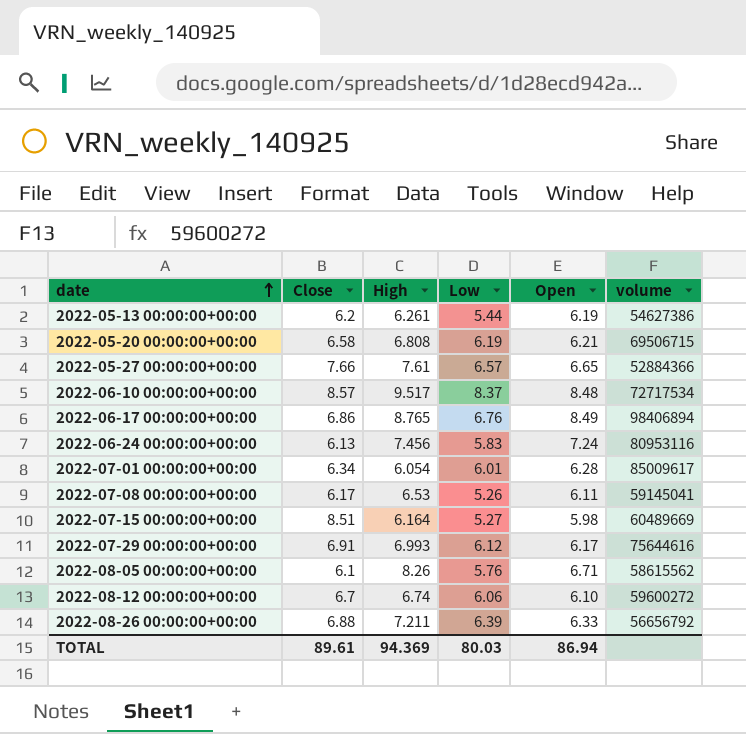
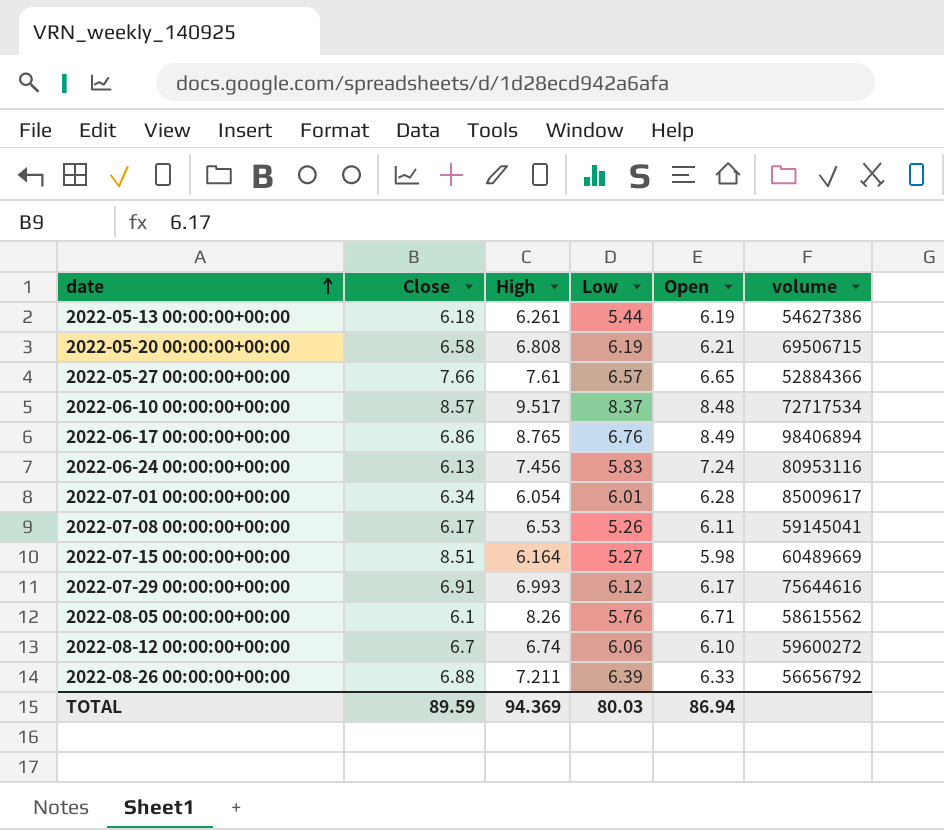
2022-05-13 00:00:00+00:00 | Close: 6.2 -> 6.18
TOTAL | Close: 89.61 -> 89.59

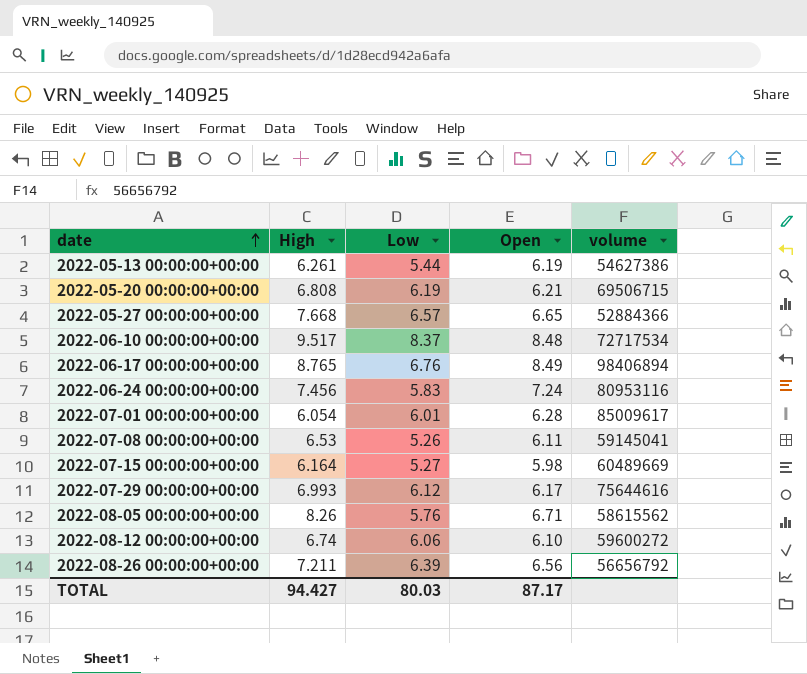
column Close | position: 2 -> none
2022-05-27 00:00:00+00:00 | High: 7.61 -> 7.668
2022-08-26 00:00:00+00:00 | Open: 6.33 -> 6.56
TOTAL | High: 94.369 -> 94.427
TOTAL | Open: 86.94 -> 87.17

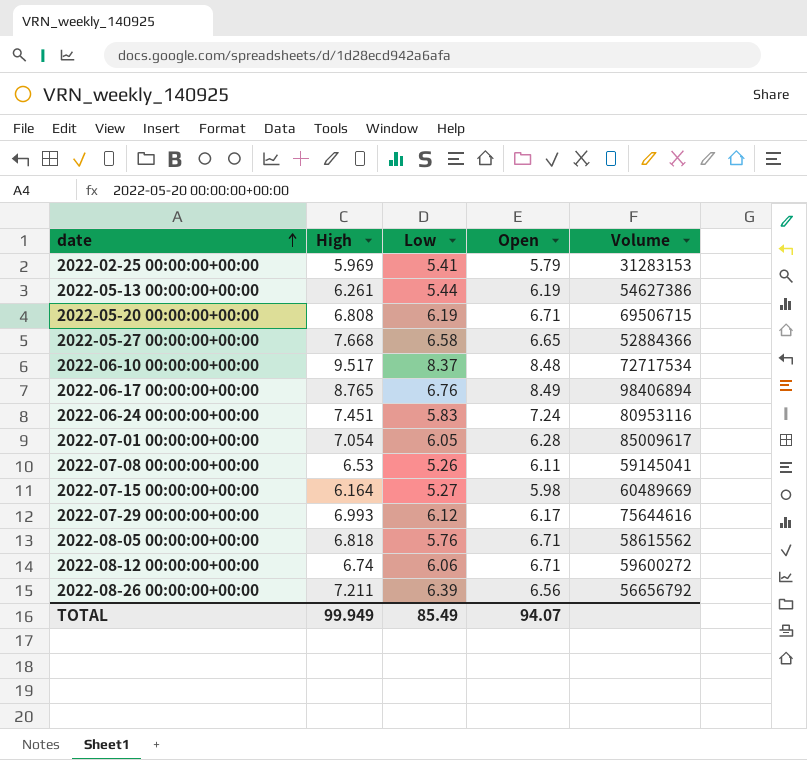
column name: volume -> Volume
row 2022-02-25 00:00:00+00:00: none -> 5.969 | 5.41 | 5.79 | 31283153
2022-05-20 00:00:00+00:00 | Open: 6.21 -> 6.71
2022-05-27 00:00:00+00:00 | Low: 6.57 -> 6.58
2022-06-24 00:00:00+00:00 | High: 7.456 -> 7.451
2022-07-01 00:00:00+00:00 | High: 6.054 -> 7.054
2022-07-01 00:00:00+00:00 | Low: 6.01 -> 6.05
2022-08-05 00:00:00+00:00 | High: 8.26 -> 6.818
2022-08-12 00:00:00+00:00 | Open: 6.10 -> 6.71
TOTAL | High: 94.427 -> 99.949
TOTAL | Low: 80.03 -> 85.49
TOTAL | Open: 87.17 -> 94.07

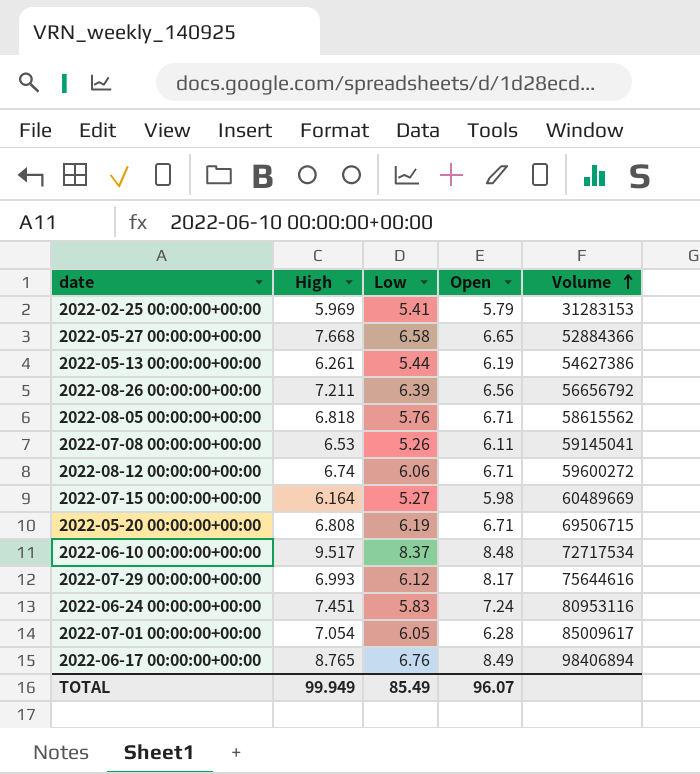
row order: date ascending -> Volume ascending
2022-07-29 00:00:00+00:00 | Open: 6.17 -> 8.17
TOTAL | Open: 94.07 -> 96.07

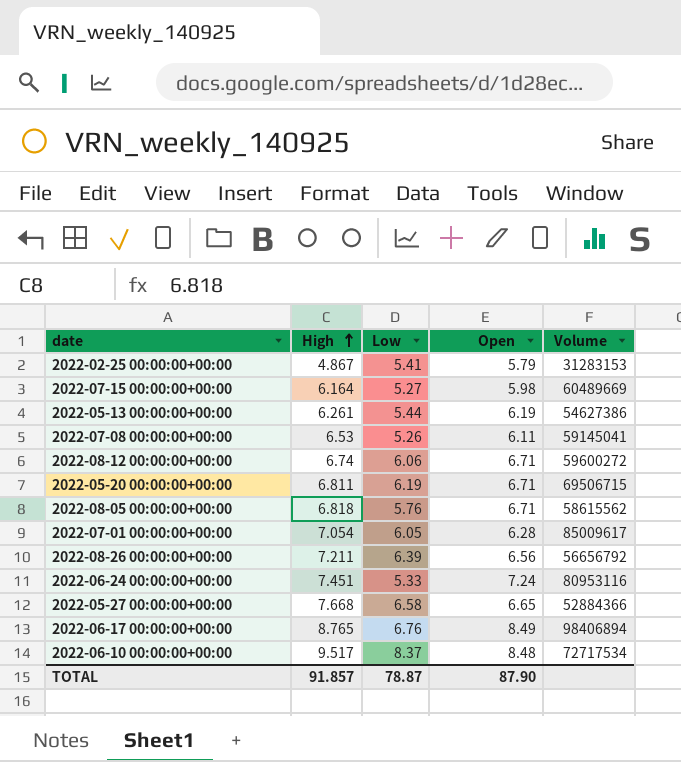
row order: Volume ascending -> High ascending
row 2022-07-29 00:00:00+00:00: 6.993 | 6.12 | 8.17 | 75644616 -> none
2022-02-25 00:00:00+00:00 | High: 5.969 -> 4.867
2022-05-20 00:00:00+00:00 | High: 6.808 -> 6.811
2022-06-24 00:00:00+00:00 | Low: 5.83 -> 5.33
TOTAL | High: 99.949 -> 91.857
TOTAL | Low: 85.49 -> 78.87
TOTAL | Open: 96.07 -> 87.90

